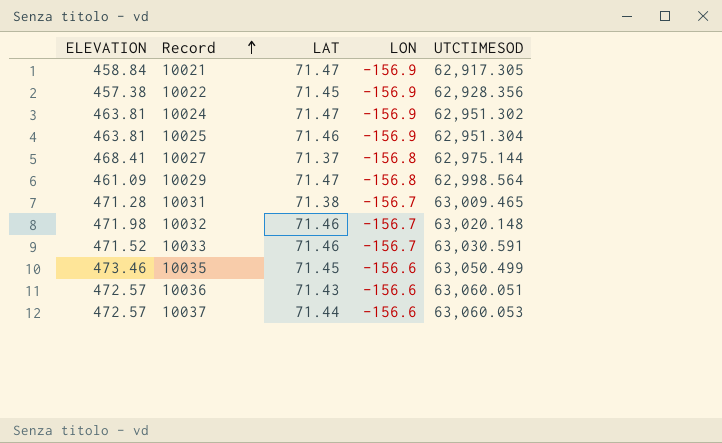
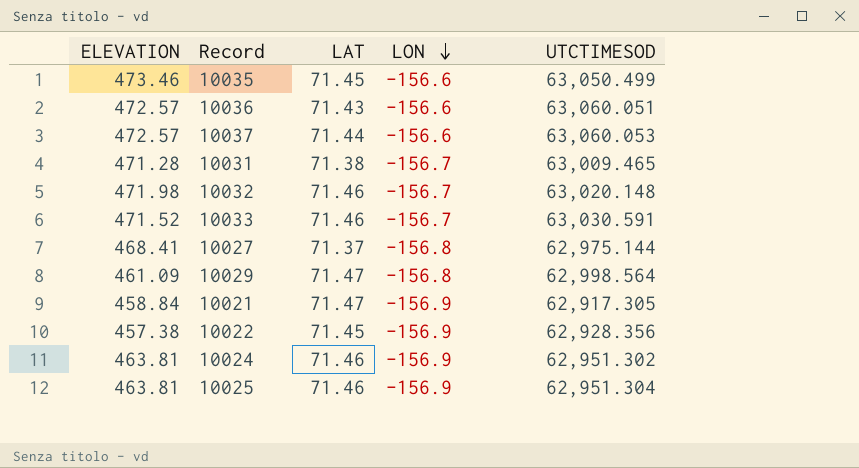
row order: Record ascending -> LON descending
10024 | LAT: 71.47 -> 71.46

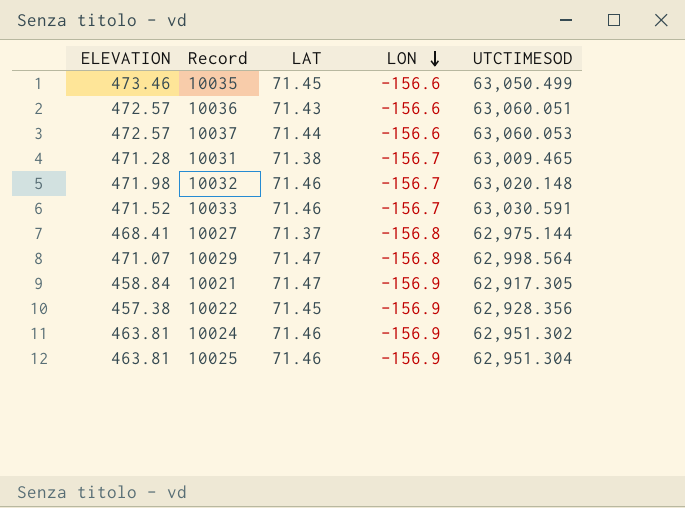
10029 | ELEVATION: 461.09 -> 471.07

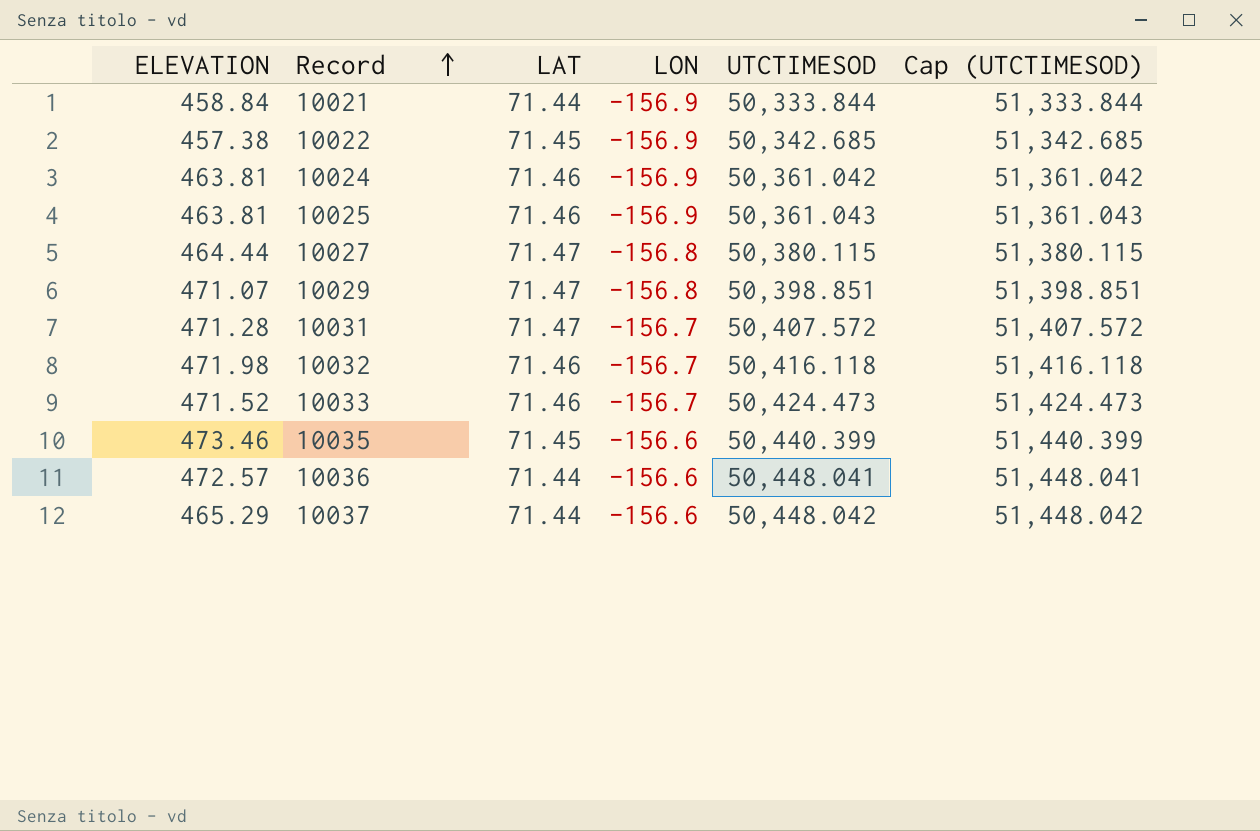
row order: LON descending -> Record ascending
column Cap (UTCTIMESOD) | formula: none -> [UTCTIMESOD] + 1000
10021 | LAT: 71.47 -> 71.44
10021 | UTCTIMESOD: 62,917.305 -> 50,333.844
10022 | UTCTIMESOD: 62,928.356 -> 50,342.685
10024 | UTCTIMESOD: 62,951.302 -> 50,361.042
10025 | UTCTIMESOD: 62,951.304 -> 50,361.043
10027 | ELEVATION: 468.41 -> 464.44
10027 | LAT: 71.37 -> 71.47
10027 | UTCTIMESOD: 62,975.144 -> 50,380.115
10029 | UTCTIMESOD: 62,998.564 -> 50,398.851
10031 | LAT: 71.38 -> 71.47
10031 | UTCTIMESOD: 63,009.465 -> 50,407.572
10032 | UTCTIMESOD: 63,020.148 -> 50,416.118
10033 | UTCTIMESOD: 63,030.591 -> 50,424.473
10035 | UTCTIMESOD: 63,050.499 -> 50,440.399
10036 | LAT: 71.43 -> 71.44
10036 | UTCTIMESOD: 63,060.051 -> 50,448.041
10037 | ELEVATION: 472.57 -> 465.29
10037 | UTCTIMESOD: 63,060.053 -> 50,448.042

